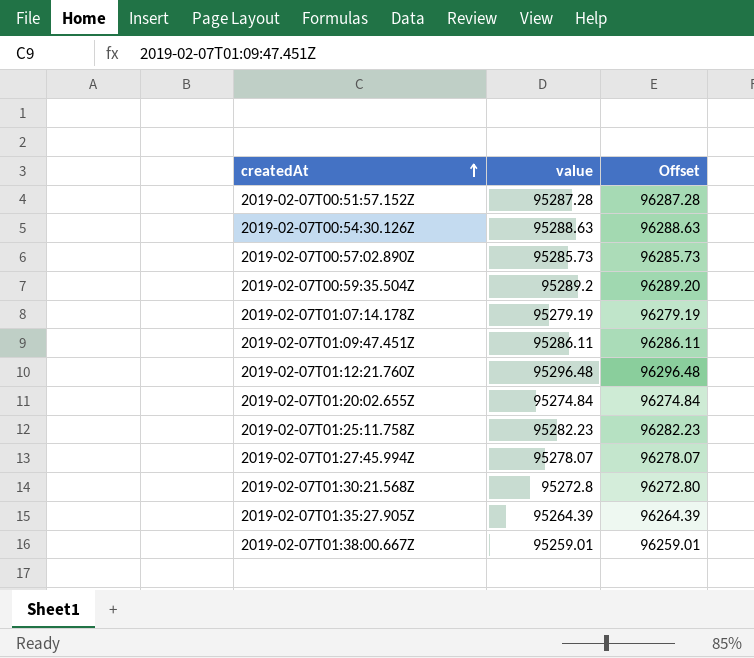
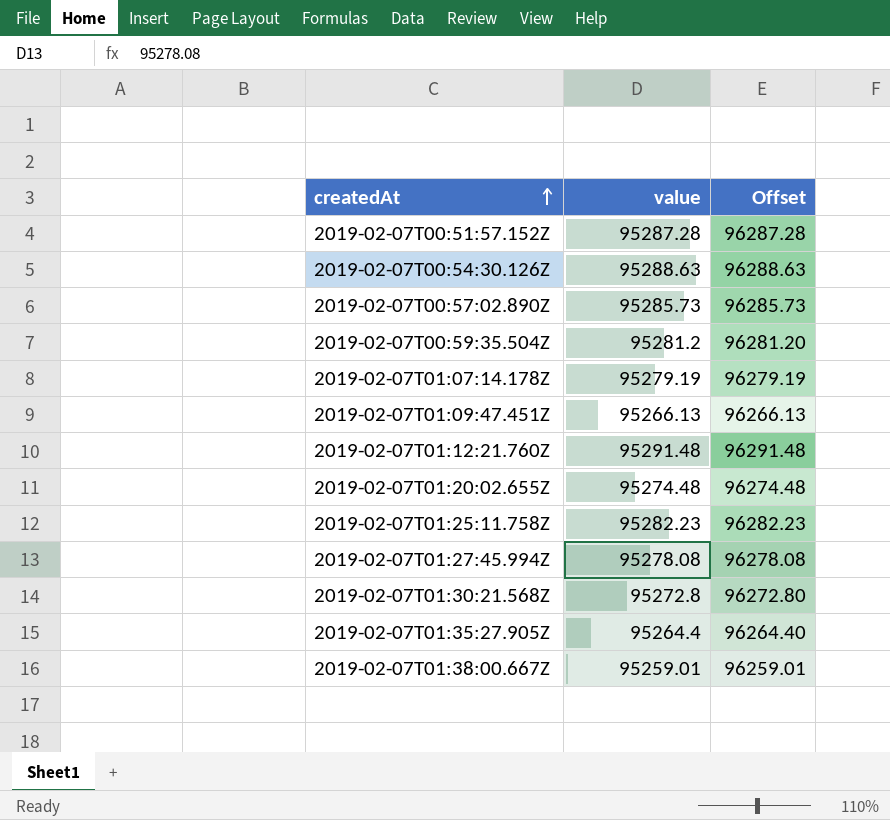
2019-02-07T00:59:35.504Z | value: 95289.2 -> 95281.2
2019-02-07T00:59:35.504Z | Offset: 96289.20 -> 96281.20
2019-02-07T01:09:47.451Z | value: 95286.11 -> 95266.13
2019-02-07T01:09:47.451Z | Offset: 96286.11 -> 96266.13
2019-02-07T01:12:21.760Z | value: 95296.48 -> 95291.48
2019-02-07T01:12:21.760Z | Offset: 96296.48 -> 96291.48
2019-02-07T01:20:02.655Z | value: 95274.84 -> 95274.48
2019-02-07T01:20:02.655Z | Offset: 96274.84 -> 96274.48
2019-02-07T01:27:45.994Z | value: 95278.07 -> 95278.08
2019-02-07T01:27:45.994Z | Offset: 96278.07 -> 96278.08
2019-02-07T01:35:27.905Z | value: 95264.39 -> 95264.4
2019-02-07T01:35:27.905Z | Offset: 96264.39 -> 96264.40

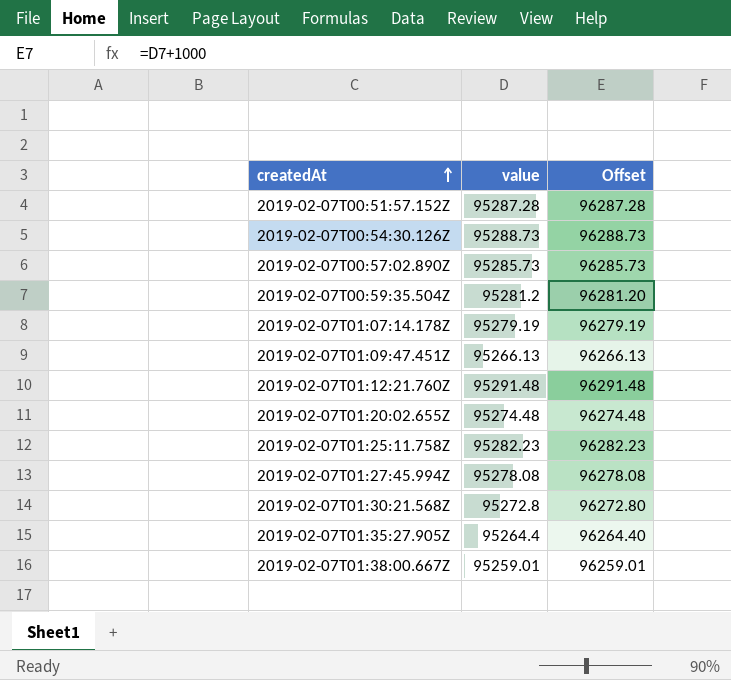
2019-02-07T00:54:30.126Z | value: 95288.63 -> 95288.73
2019-02-07T00:54:30.126Z | Offset: 96288.63 -> 96288.73

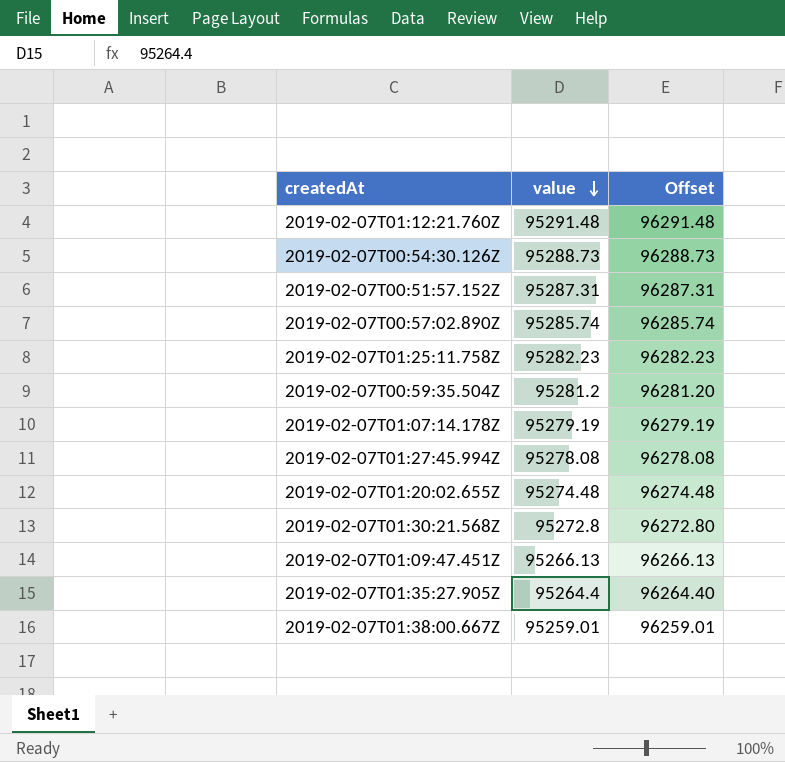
row order: createdAt ascending -> value descending
2019-02-07T00:51:57.152Z | value: 95287.28 -> 95287.31
2019-02-07T00:51:57.152Z | Offset: 96287.28 -> 96287.31
2019-02-07T00:57:02.890Z | value: 95285.73 -> 95285.74
2019-02-07T00:57:02.890Z | Offset: 96285.73 -> 96285.74

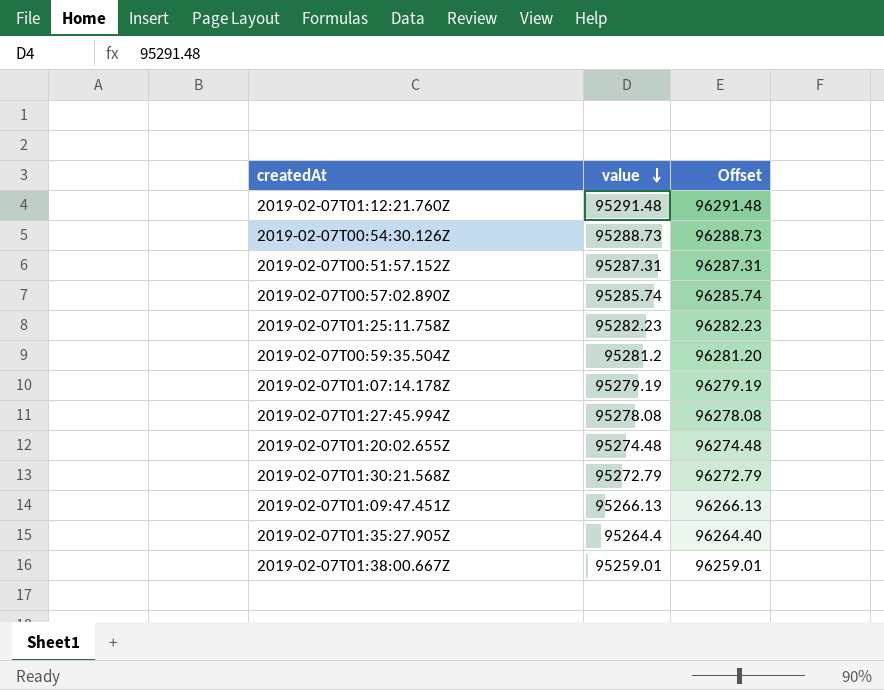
2019-02-07T01:30:21.568Z | value: 95272.8 -> 95272.79
2019-02-07T01:30:21.568Z | Offset: 96272.80 -> 96272.79

